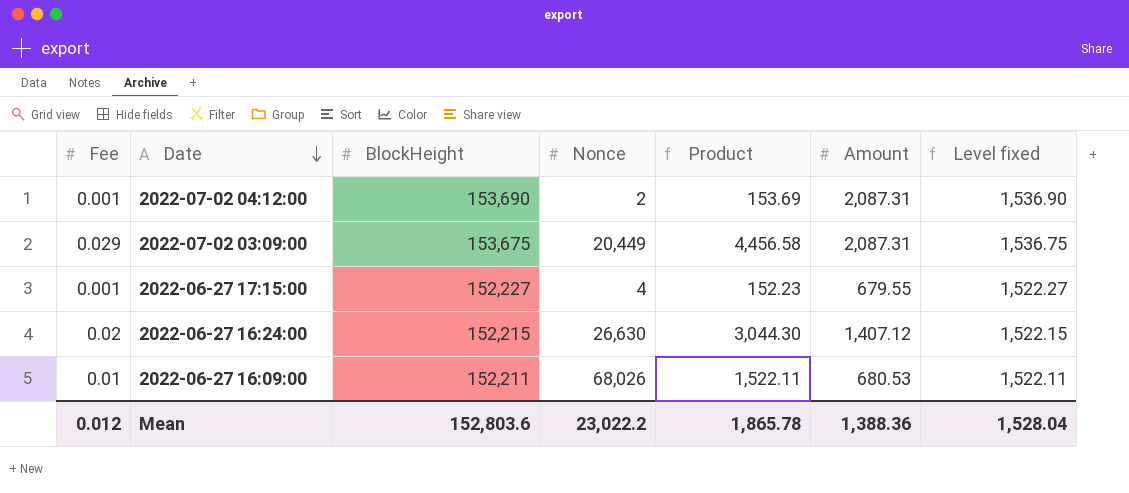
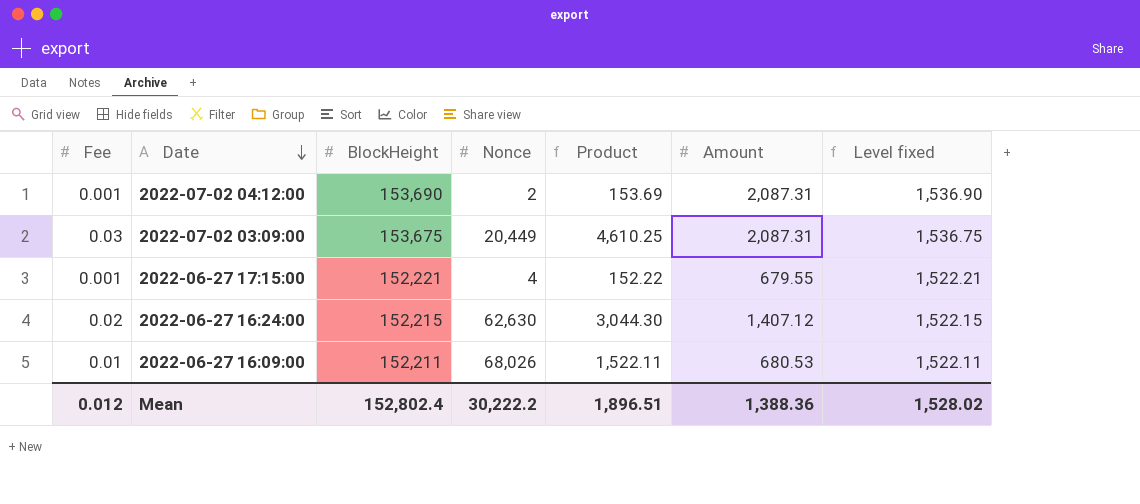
2022-07-02 03:09:00 | Fee: 0.029 -> 0.03
2022-07-02 03:09:00 | Product: 4,456.58 -> 4,610.25
2022-06-27 17:15:00 | BlockHeight: 152,227 -> 152,221
2022-06-27 17:15:00 | Product: 152.23 -> 152.22
2022-06-27 17:15:00 | Level fixed: 1,522.27 -> 1,522.21
2022-06-27 16:24:00 | Nonce: 26,630 -> 62,630
Mean | BlockHeight: 152,803.6 -> 152,802.4
Mean | Nonce: 23,022.2 -> 30,222.2
Mean | Product: 1,865.78 -> 1,896.51
Mean | Level fixed: 1,528.04 -> 1,528.02

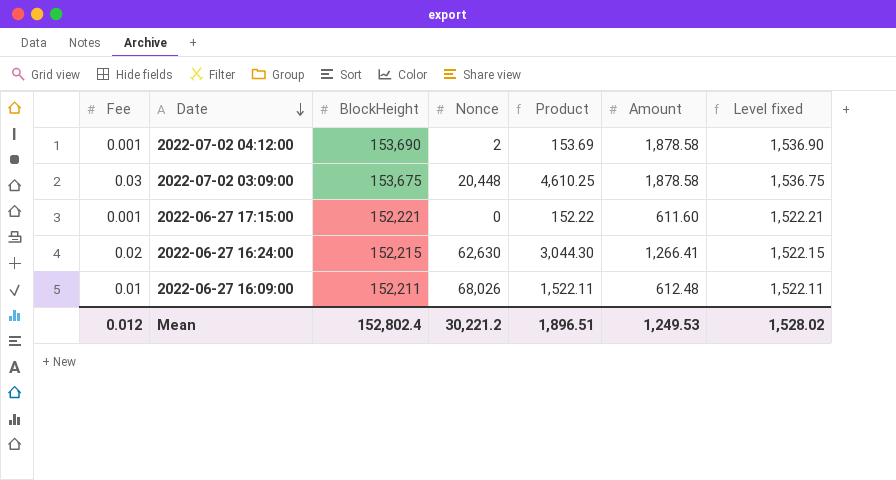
2022-07-02 04:12:00 | Amount: 2,087.31 -> 1,878.58
2022-07-02 03:09:00 | Nonce: 20,449 -> 20,448
2022-07-02 03:09:00 | Amount: 2,087.31 -> 1,878.58
2022-06-27 17:15:00 | Nonce: 4 -> 0
2022-06-27 17:15:00 | Amount: 679.55 -> 611.60
2022-06-27 16:24:00 | Amount: 1,407.12 -> 1,266.41
2022-06-27 16:09:00 | Amount: 680.53 -> 612.48
Mean | Nonce: 30,222.2 -> 30,221.2
Mean | Amount: 1,388.36 -> 1,249.53

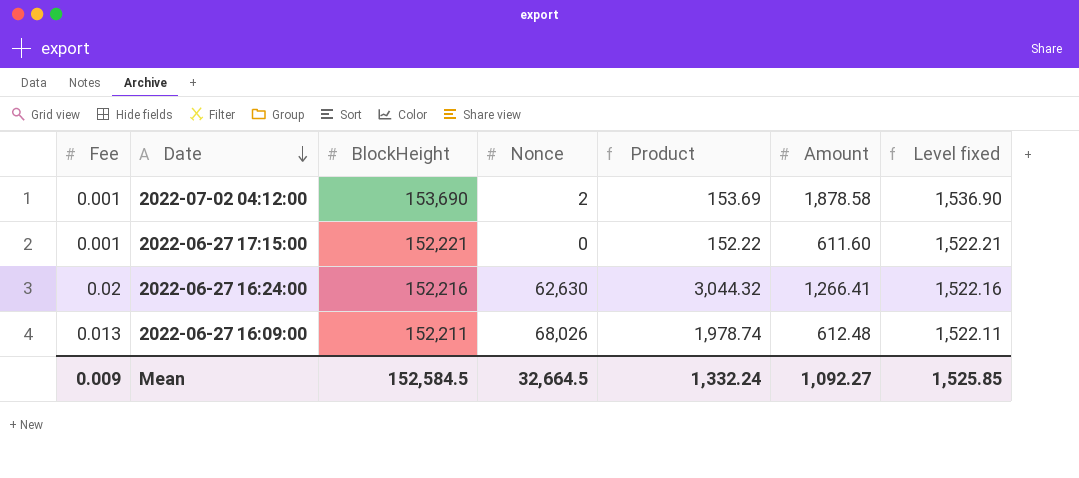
row 2022-07-02 03:09:00: 0.03 | 153,675 | 20,448 | 4,610.25 | 1,878.58 | 1,536.75 -> none
2022-06-27 16:24:00 | BlockHeight: 152,215 -> 152,216
2022-06-27 16:24:00 | Product: 3,044.30 -> 3,044.32
2022-06-27 16:24:00 | Level fixed: 1,522.15 -> 1,522.16
2022-06-27 16:09:00 | Fee: 0.01 -> 0.013
2022-06-27 16:09:00 | Product: 1,522.11 -> 1,978.74
Mean | Fee: 0.012 -> 0.009
Mean | BlockHeight: 152,802.4 -> 152,584.5
Mean | Nonce: 30,221.2 -> 32,664.5
Mean | Product: 1,896.51 -> 1,332.24
Mean | Amount: 1,249.53 -> 1,092.27
Mean | Level fixed: 1,528.02 -> 1,525.85

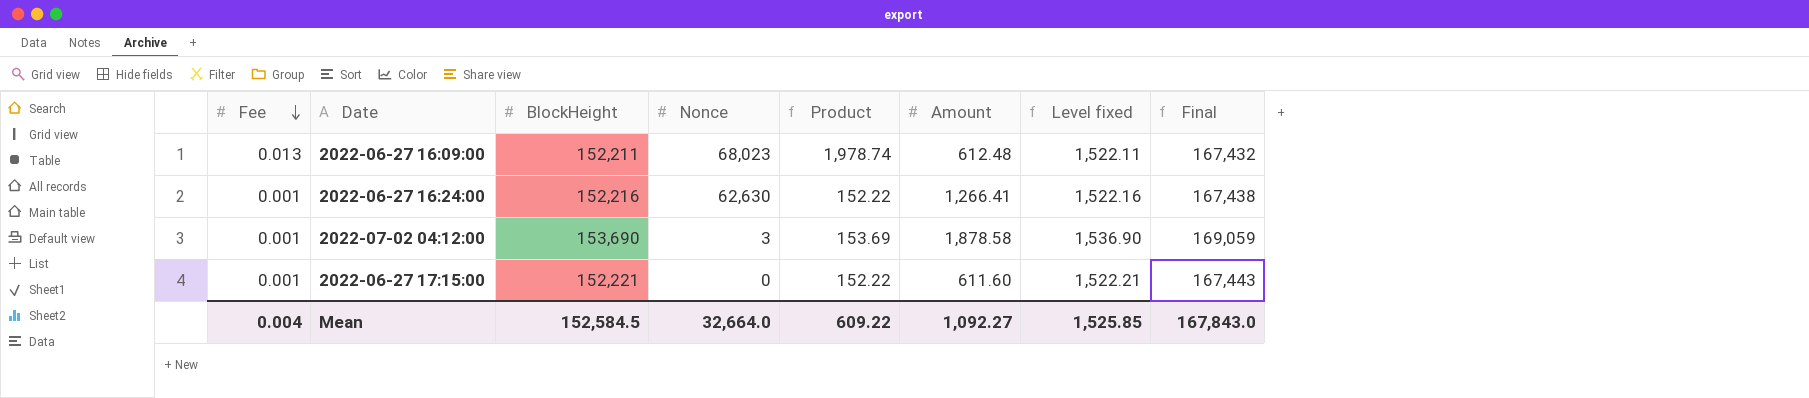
row order: Date descending -> Fee descending
column Final | formula: none -> [BlockHeight] * 1.1
2022-06-27 16:09:00 | Nonce: 68,026 -> 68,023
2022-06-27 16:24:00 | Fee: 0.02 -> 0.001
2022-06-27 16:24:00 | Product: 3,044.32 -> 152.22
2022-07-02 04:12:00 | Nonce: 2 -> 3
Mean | Fee: 0.009 -> 0.004
Mean | Nonce: 32,664.5 -> 32,664.0
Mean | Product: 1,332.24 -> 609.22

